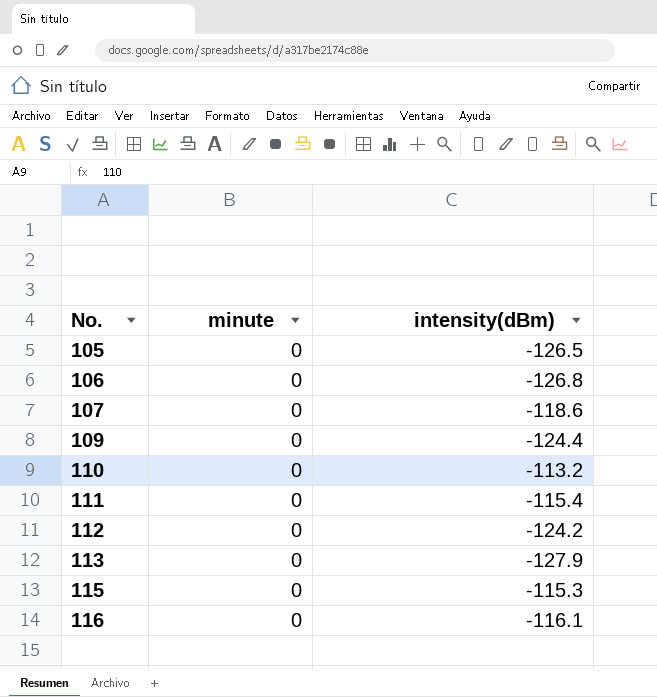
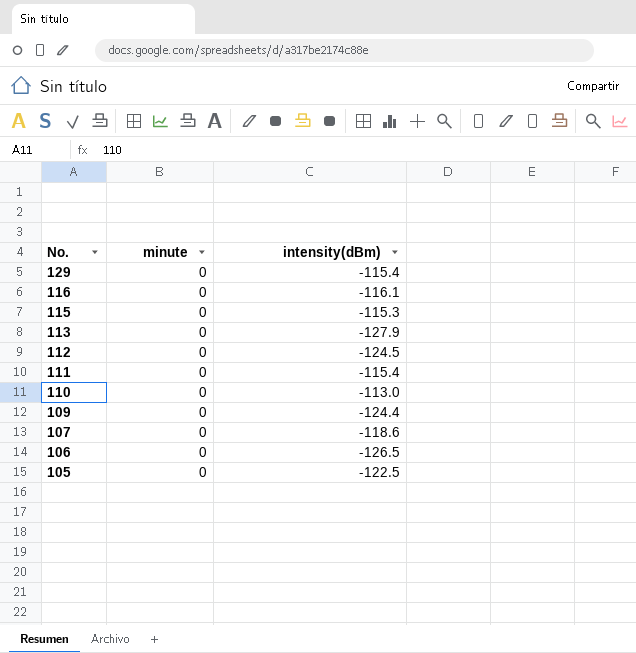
row order: No. ascending -> No. descending
row 129: none -> 0 | -115.4
112 | intensity(dBm): -124.2 -> -124.5
110 | intensity(dBm): -113.2 -> -113.0
106 | intensity(dBm): -126.8 -> -126.5
105 | intensity(dBm): -126.5 -> -122.5

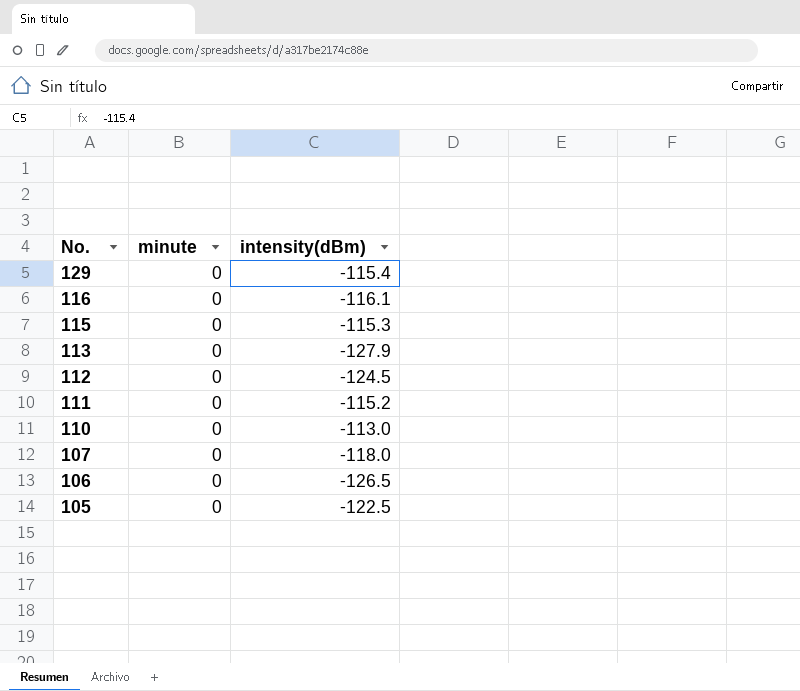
row 109: 0 | -124.4 -> none
111 | intensity(dBm): -115.4 -> -115.2
107 | intensity(dBm): -118.6 -> -118.0

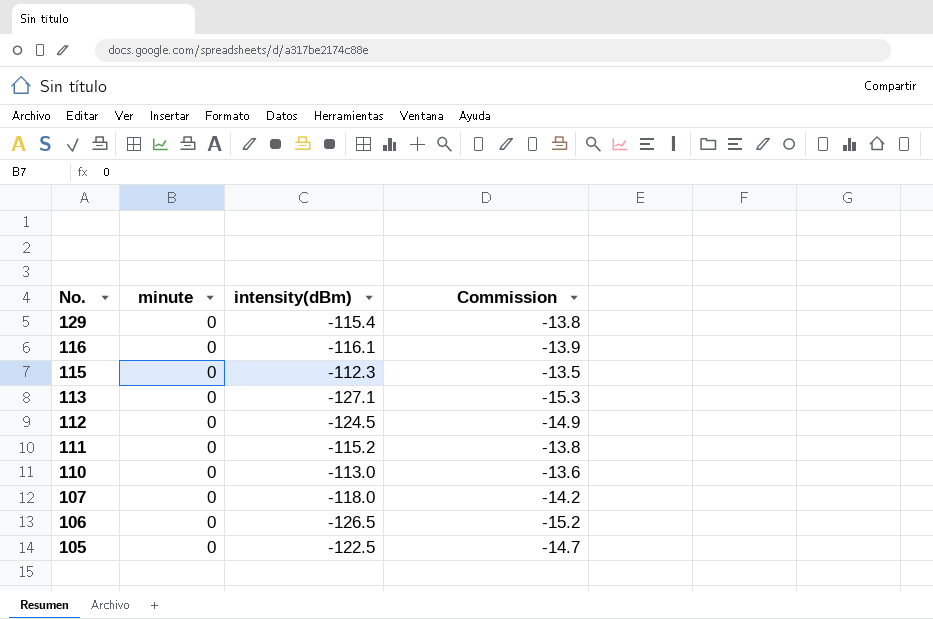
column Commission | formula: none -> [intensity(dBm)] * 0.12
115 | intensity(dBm): -115.3 -> -112.3
113 | intensity(dBm): -127.9 -> -127.1

